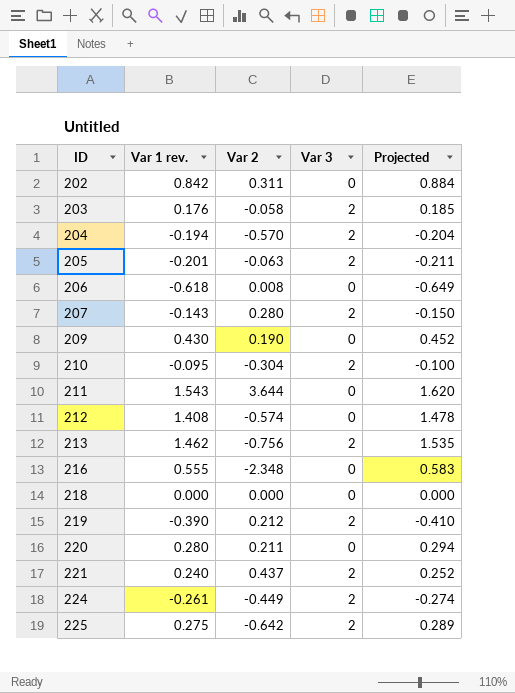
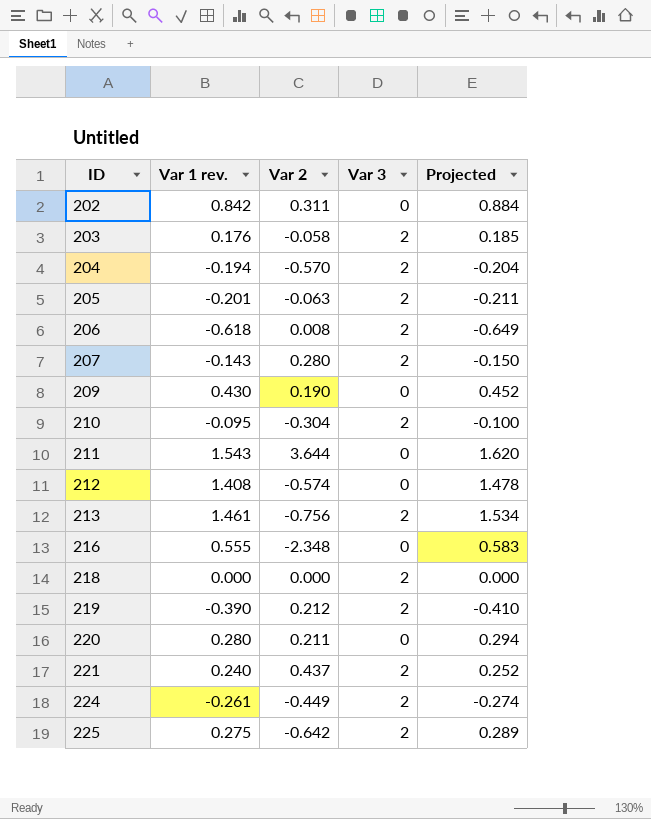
206 | Var 3: 0 -> 2
213 | Var 1 rev.: 1.462 -> 1.461
213 | Projected: 1.535 -> 1.534
218 | Var 3: 0 -> 2

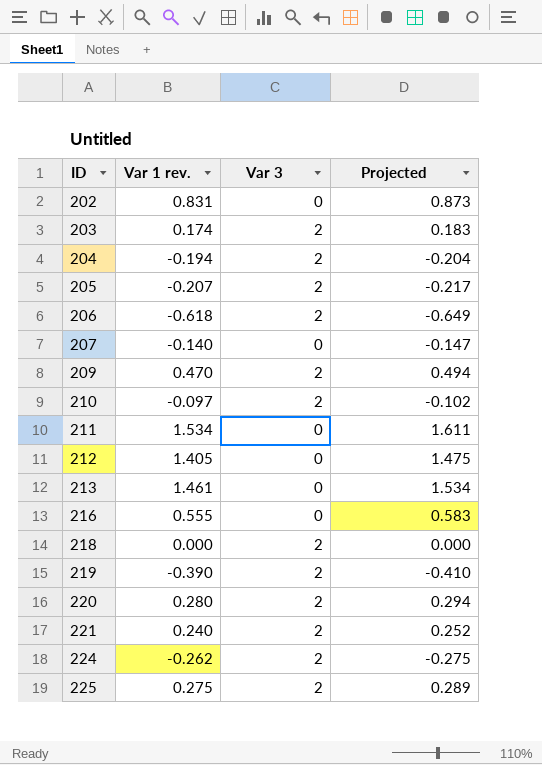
column Var 2 | position: 3 -> none
202 | Var 1 rev.: 0.842 -> 0.831
202 | Projected: 0.884 -> 0.873
203 | Var 1 rev.: 0.176 -> 0.174
203 | Projected: 0.185 -> 0.183
205 | Var 1 rev.: -0.201 -> -0.207
205 | Projected: -0.211 -> -0.217
207 | Var 1 rev.: -0.143 -> -0.140
207 | Var 3: 2 -> 0
207 | Projected: -0.150 -> -0.147
209 | Var 1 rev.: 0.430 -> 0.470
209 | Var 3: 0 -> 2
209 | Projected: 0.452 -> 0.494
210 | Var 1 rev.: -0.095 -> -0.097
210 | Projected: -0.100 -> -0.102
211 | Var 1 rev.: 1.543 -> 1.534
211 | Projected: 1.620 -> 1.611
212 | Var 1 rev.: 1.408 -> 1.405
212 | Projected: 1.478 -> 1.475
213 | Var 3: 2 -> 0
220 | Var 3: 0 -> 2
224 | Var 1 rev.: -0.261 -> -0.262
224 | Projected: -0.274 -> -0.275

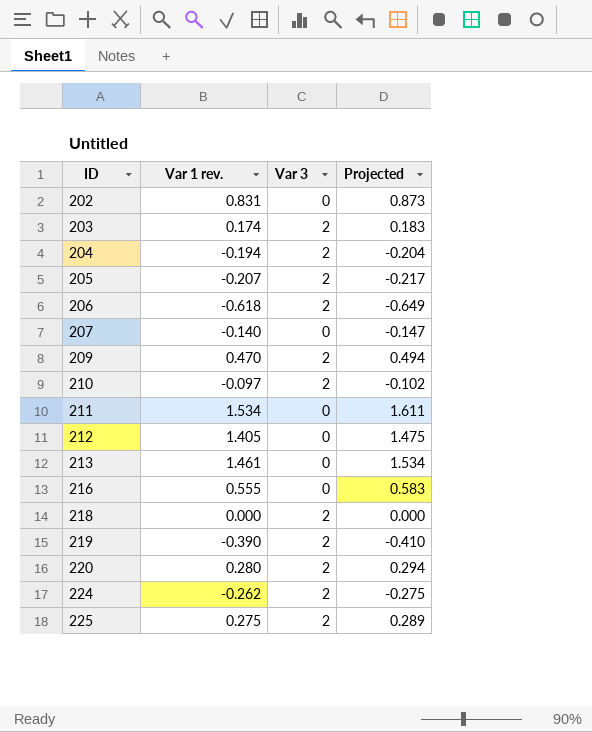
row 221: 0.240 | 2 | 0.252 -> none

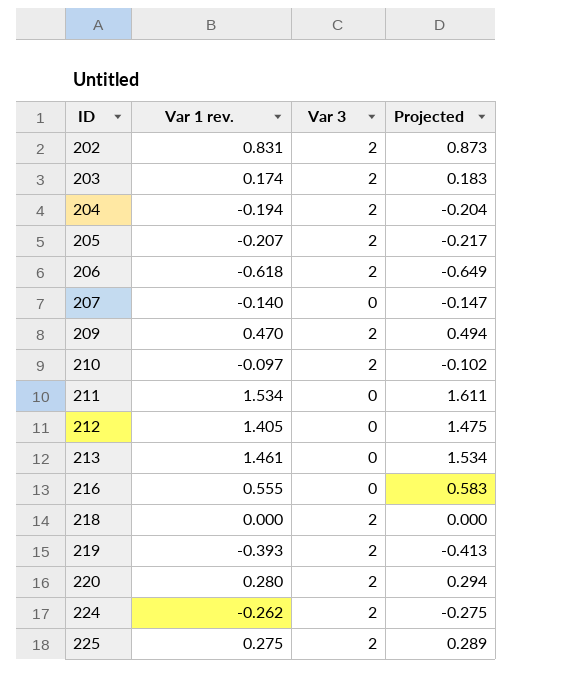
202 | Var 3: 0 -> 2
219 | Var 1 rev.: -0.390 -> -0.393
219 | Projected: -0.410 -> -0.413

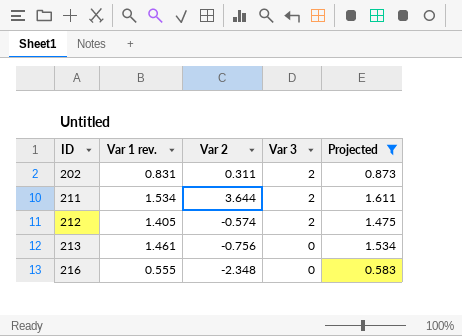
filter: none -> Projected >= 0.583
column Var 2 | position: none -> 3
211 | Var 3: 0 -> 2
212 | Var 3: 0 -> 2

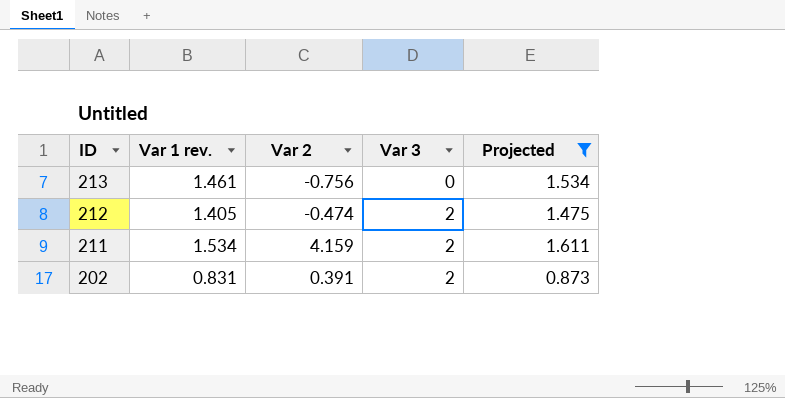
row order: ID ascending -> ID descending
row 216: 0.555 | -2.348 | 0 | 0.583 -> none
212 | Var 2: -0.574 -> -0.474
211 | Var 2: 3.644 -> 4.159
202 | Var 2: 0.311 -> 0.391

